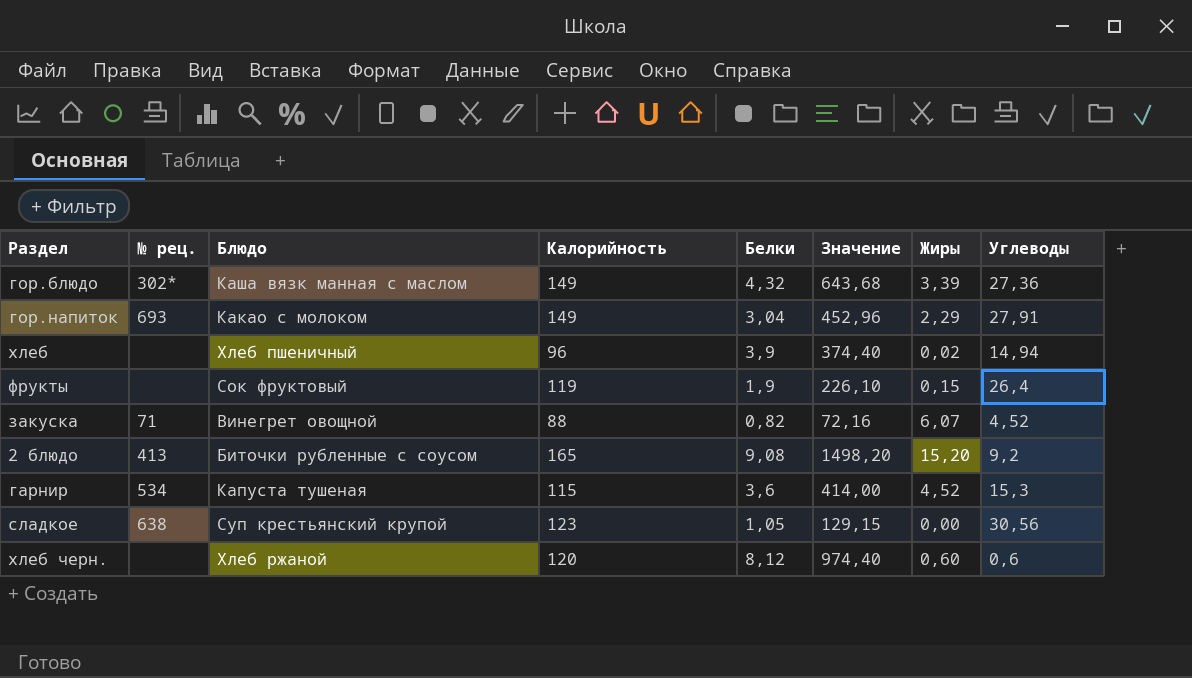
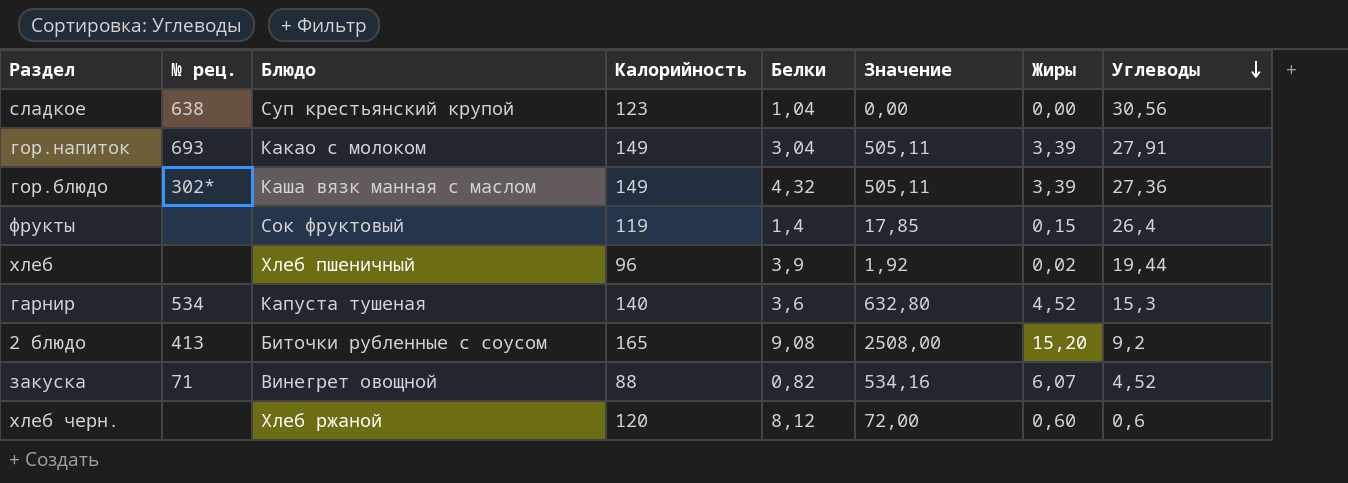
row order: none -> Углеводы descending
column Значение | formula: [Калорийность] * [Белки] -> [Калорийность] * [Жиры]
сладкое | Белки: 1,05 -> 1,04
гор.напиток | Жиры: 2,29 -> 3,39
фрукты | Белки: 1,9 -> 1,4
хлеб | Углеводы: 14,94 -> 19,44
гарнир | Калорийность: 115 -> 140

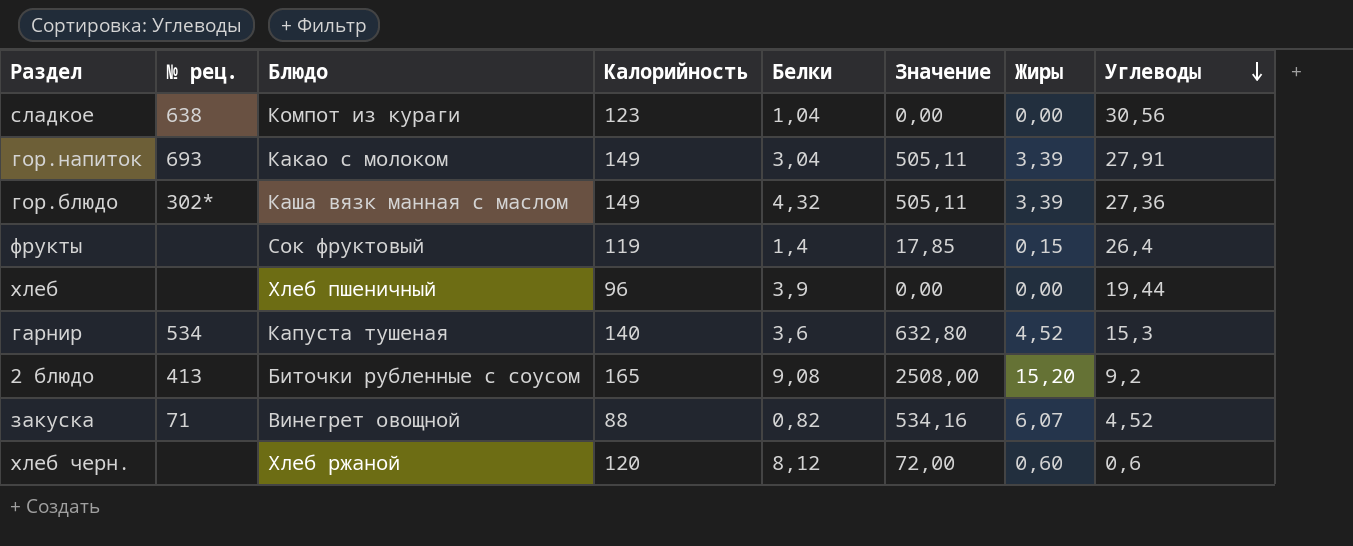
сладкое | Блюдо: Суп крестьянский крупой -> Компот из кураги
хлеб | Значение: 1,92 -> 0,00
хлеб | Жиры: 0,02 -> 0,00

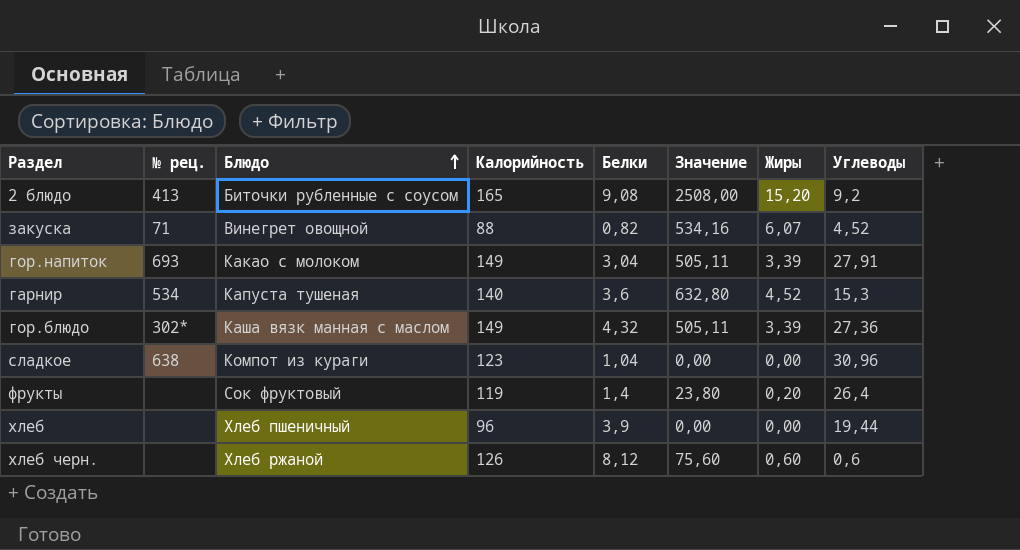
row order: Углеводы descending -> Блюдо ascending
сладкое | Углеводы: 30,56 -> 30,96
фрукты | Значение: 17,85 -> 23,80
фрукты | Жиры: 0,15 -> 0,20
хлеб черн. | Калорийность: 120 -> 126
хлеб черн. | Значение: 72,00 -> 75,60

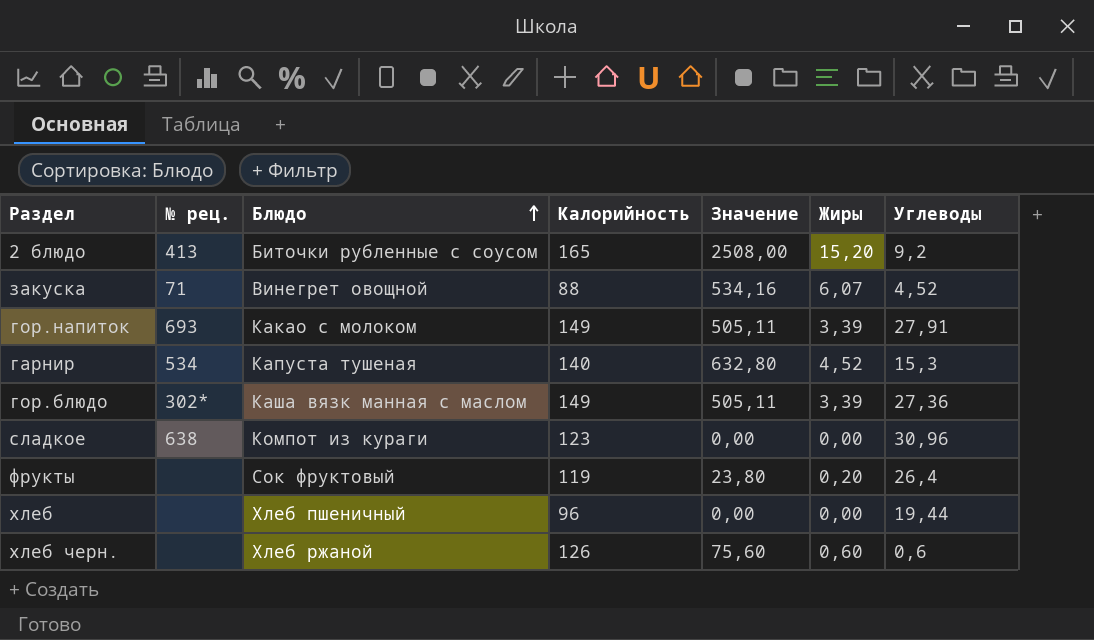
column Белки | position: 5 -> none

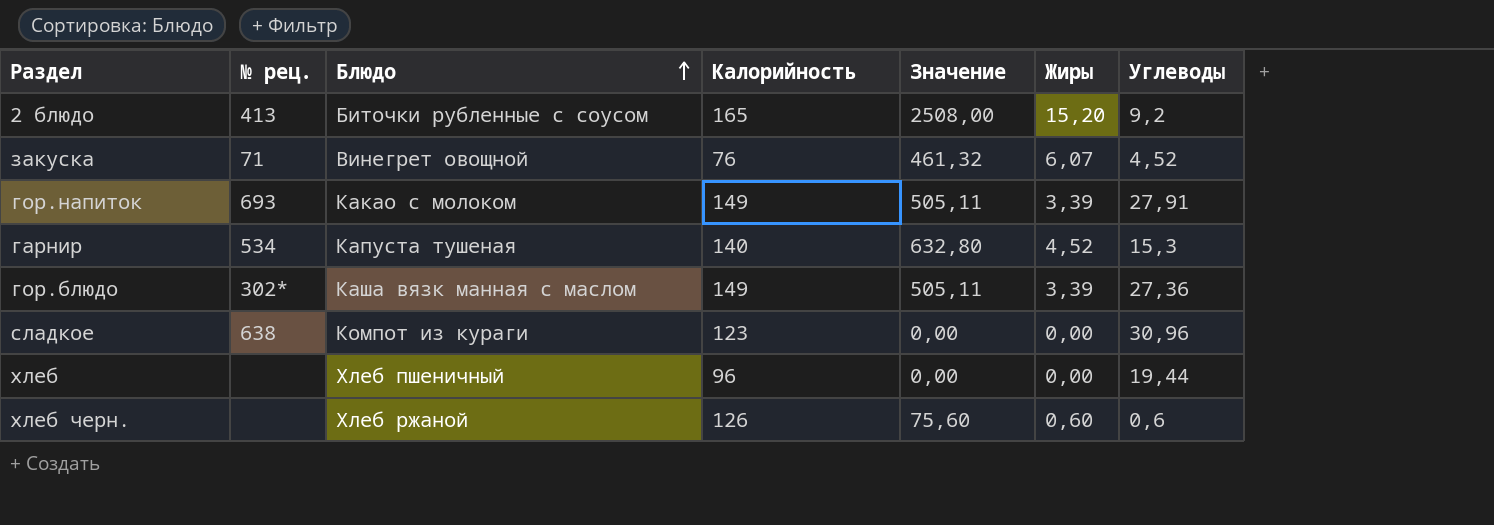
row фрукты: none | Сок фруктовый | 119 | 23,80 | 0,20 | 26,4 -> none
закуска | Калорийность: 88 -> 76
закуска | Значение: 534,16 -> 461,32

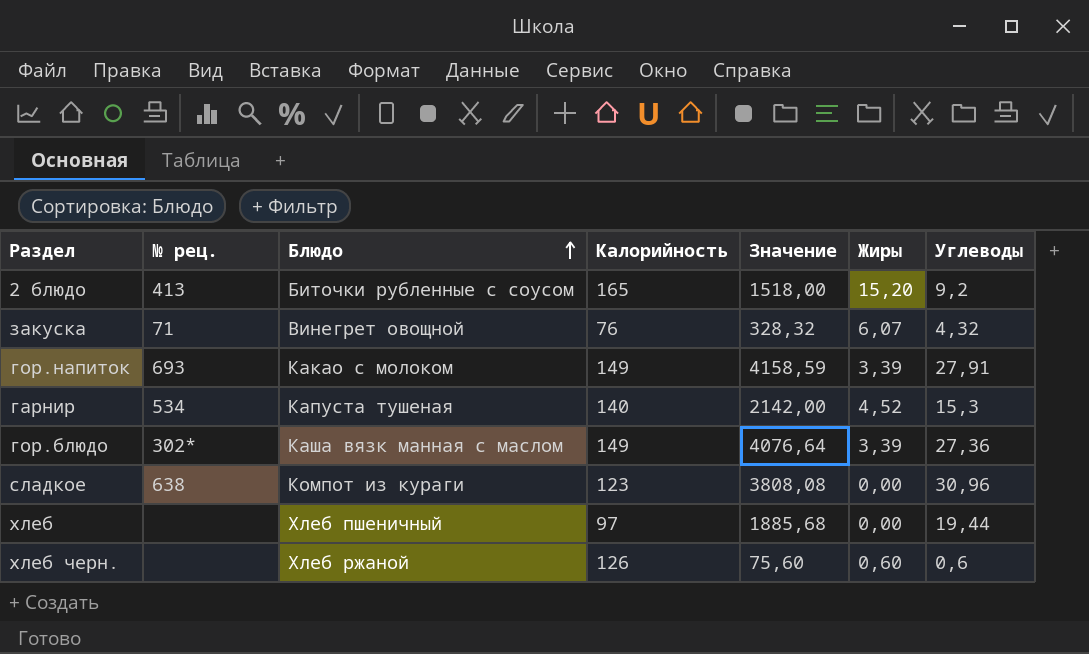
column Значение | formula: [Калорийность] * [Жиры] -> [Калорийность] * [Углеводы]
закуска | Углеводы: 4,52 -> 4,32
хлеб | Калорийность: 96 -> 97

